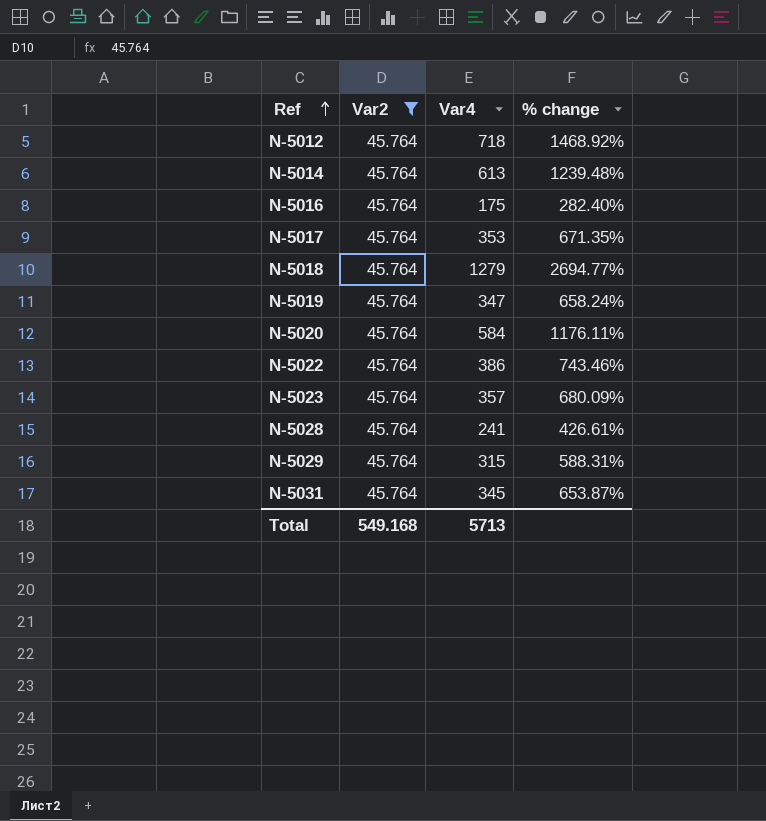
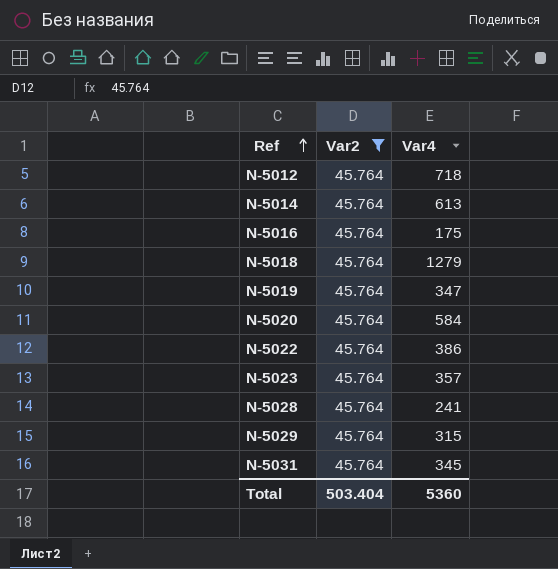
column % change | formula: ([Var4] - [Var2]) / [Var2] -> none
row N-5017: 45.764 | 353 | 671.35% -> none
Total | Var2: 549.168 -> 503.404
Total | Var4: 5713 -> 5360

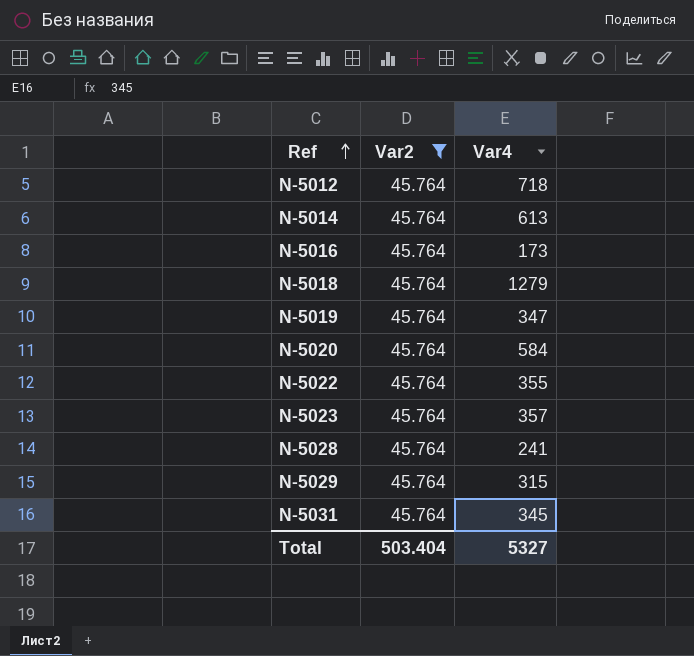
N-5016 | Var4: 175 -> 173
N-5022 | Var4: 386 -> 355
Total | Var4: 5360 -> 5327

